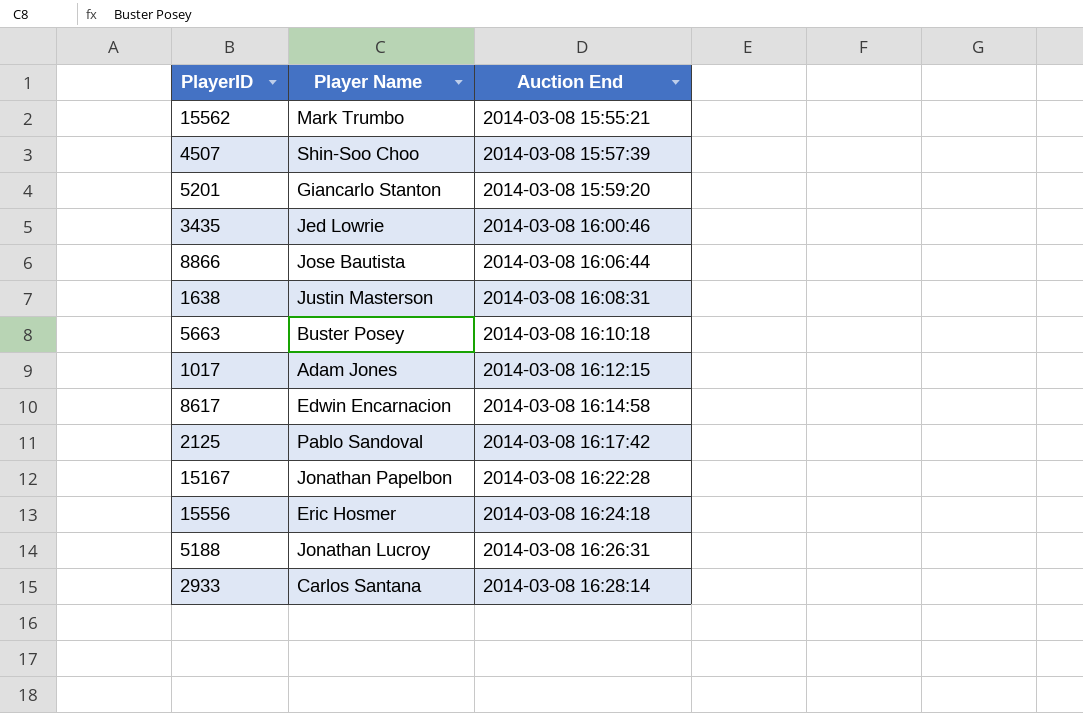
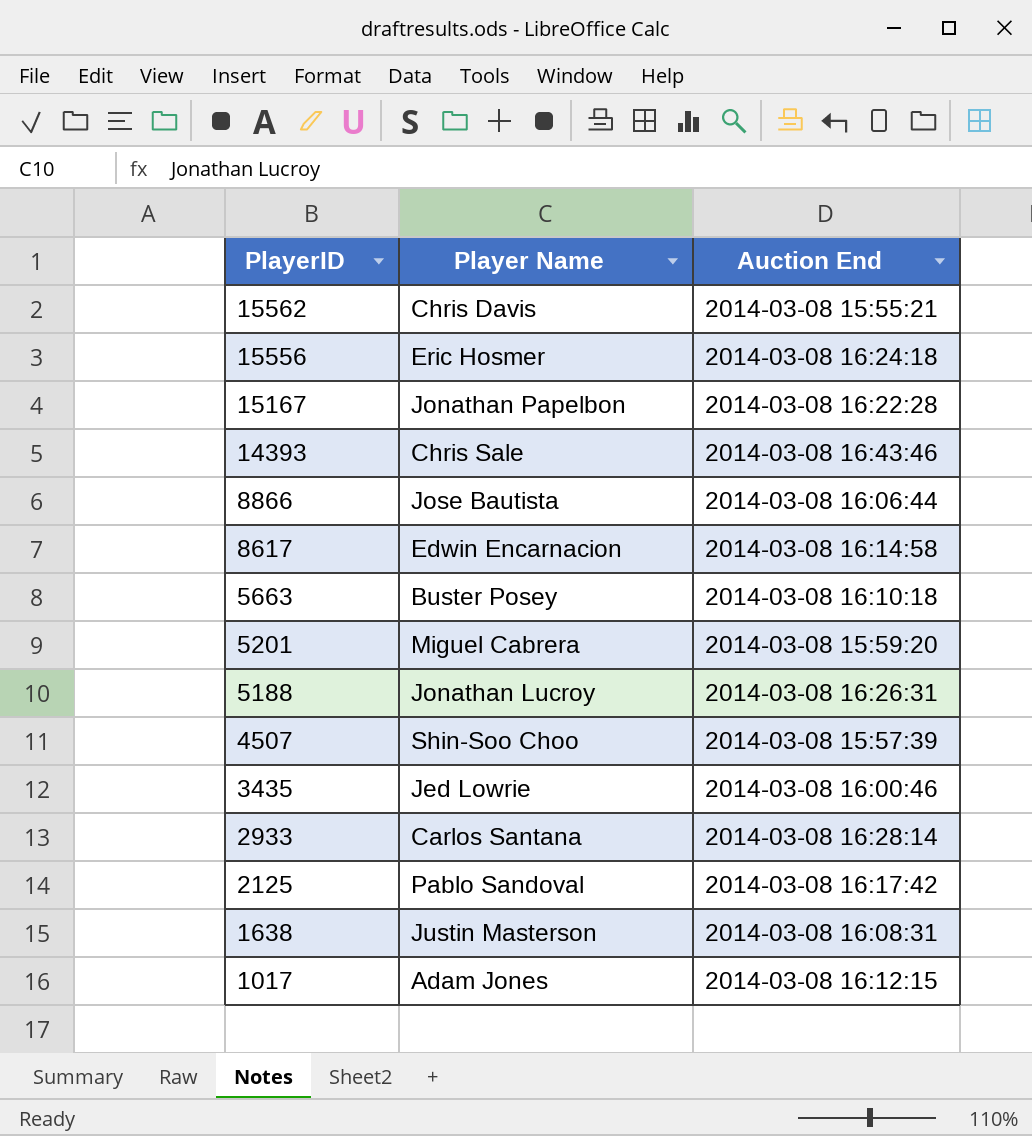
row order: Auction End ascending -> PlayerID descending
15562 | Player Name: Mark Trumbo -> Chris Davis
row 14393: none -> Chris Sale | 2014-03-08 16:43:46
5201 | Player Name: Giancarlo Stanton -> Miguel Cabrera

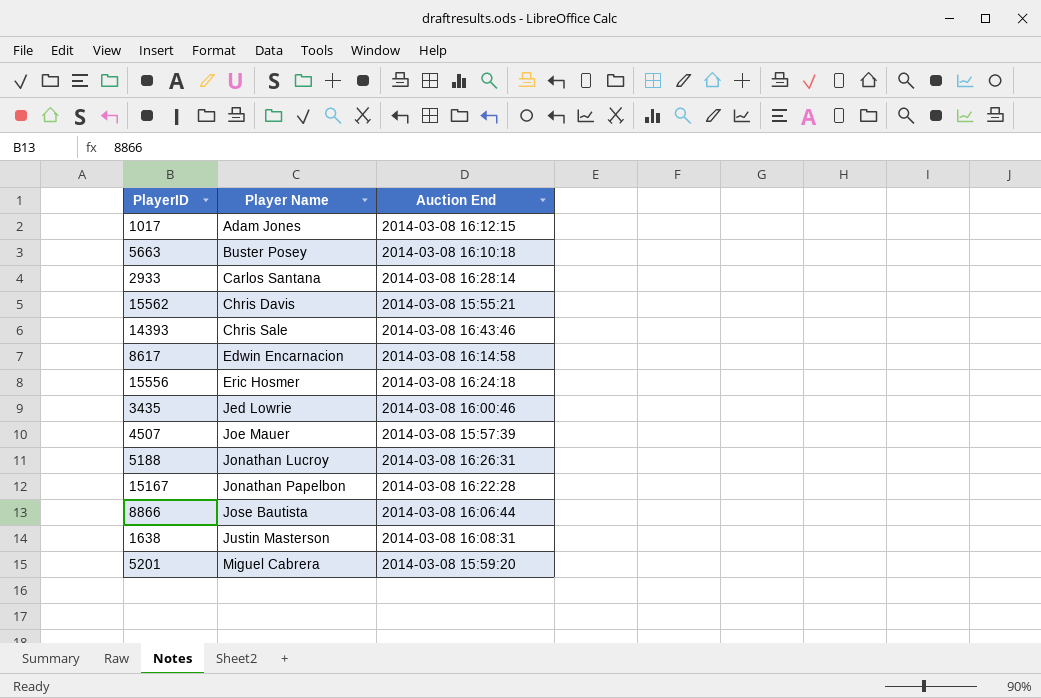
row order: PlayerID descending -> Player Name ascending
row 2125: Pablo Sandoval | 2014-03-08 16:17:42 -> none
4507 | Player Name: Shin-Soo Choo -> Joe Mauer

